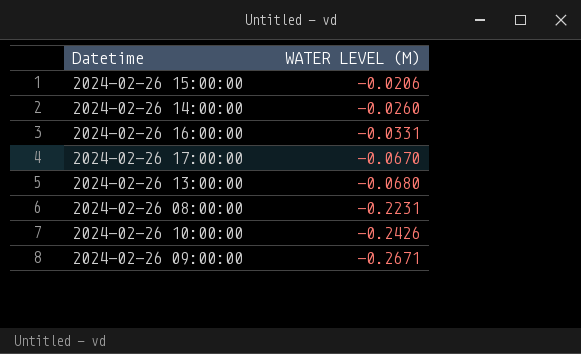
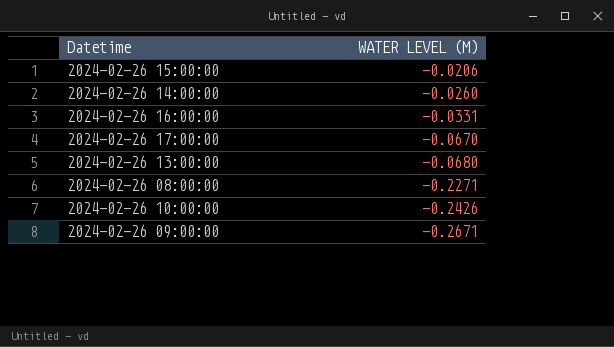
2024-02-26 08:00:00 | WATER LEVEL (M): -0.2231 -> -0.2271

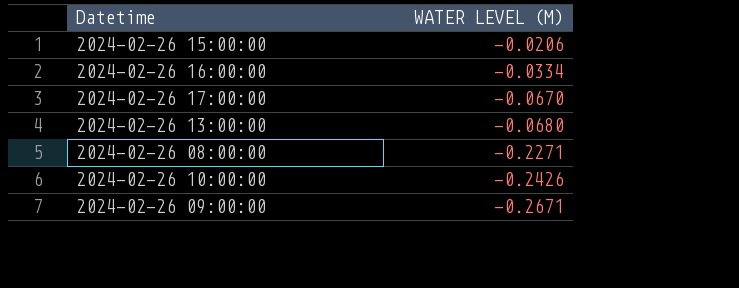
row 2024-02-26 14:00:00: -0.0260 -> none
2024-02-26 16:00:00 | WATER LEVEL (M): -0.0331 -> -0.0334

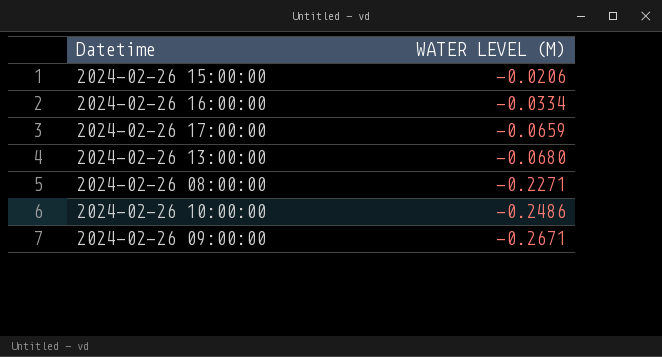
2024-02-26 17:00:00 | WATER LEVEL (M): -0.0670 -> -0.0659
2024-02-26 10:00:00 | WATER LEVEL (M): -0.2426 -> -0.2486

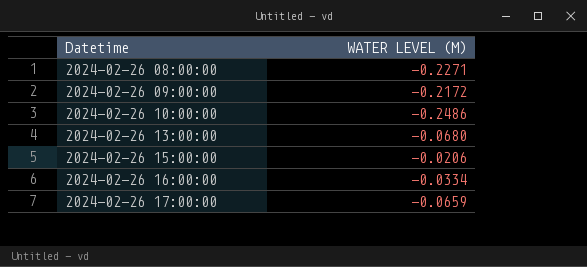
row order: WATER LEVEL (M) descending -> Datetime ascending
2024-02-26 09:00:00 | WATER LEVEL (M): -0.2671 -> -0.2172

